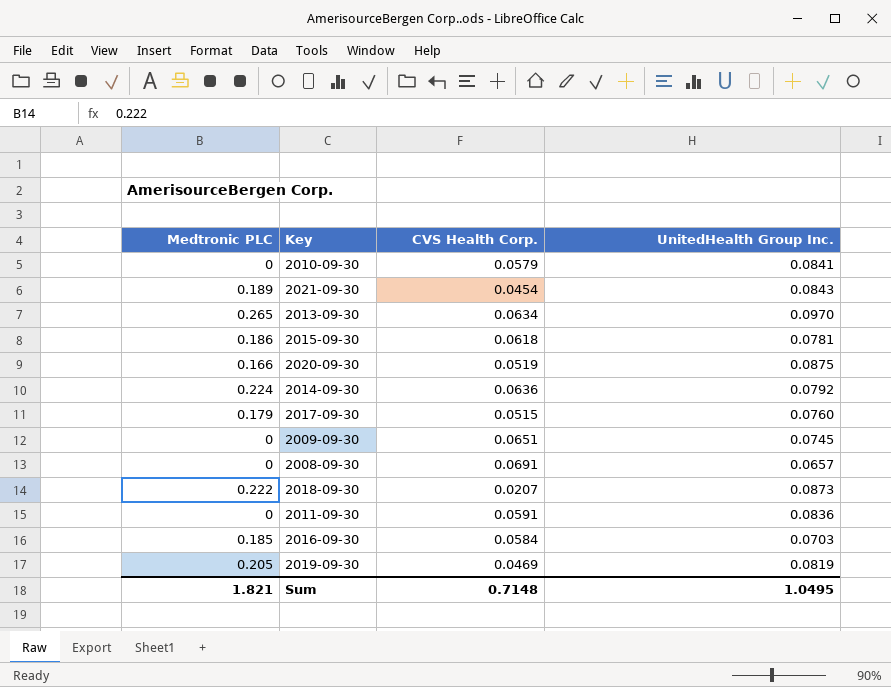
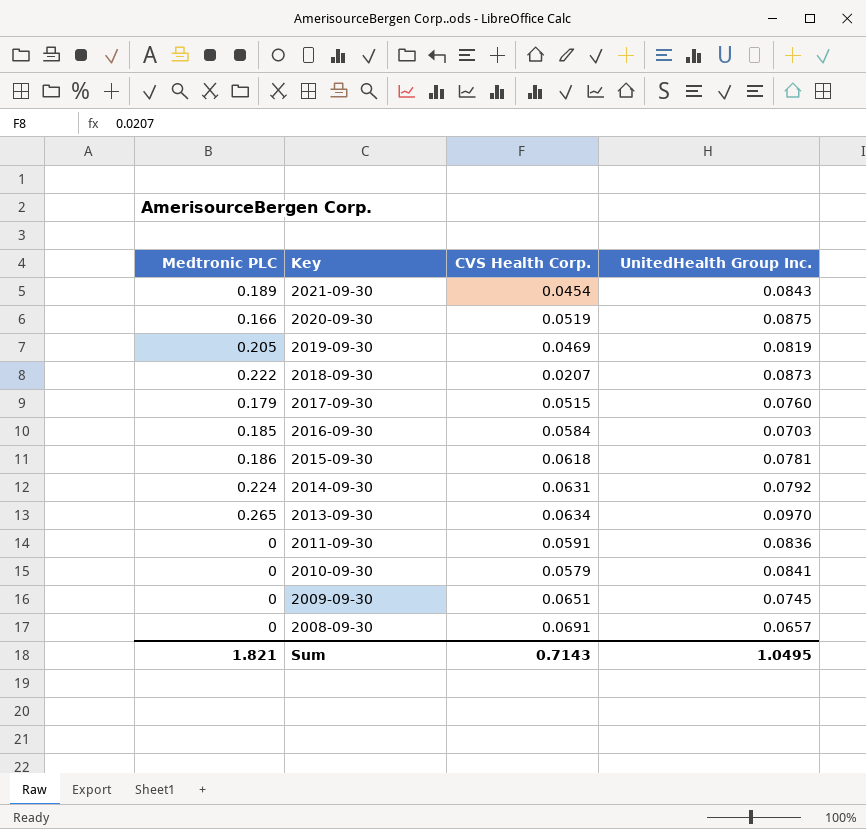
row order: none -> Key descending
2014-09-30 | CVS Health Corp.: 0.0636 -> 0.0631
Sum | CVS Health Corp.: 0.7148 -> 0.7143

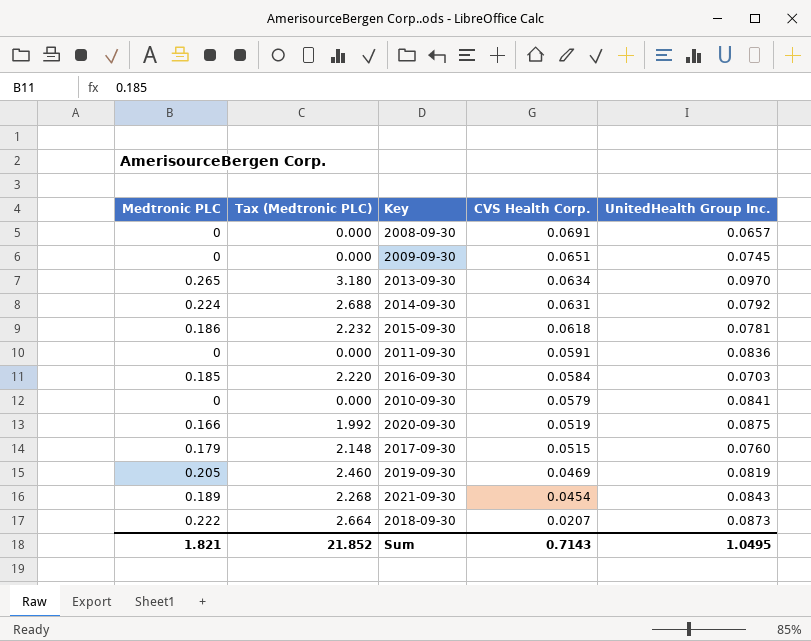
row order: Key descending -> CVS Health Corp. descending
column Tax (Medtronic PLC) | formula: none -> [Medtronic PLC] * 12

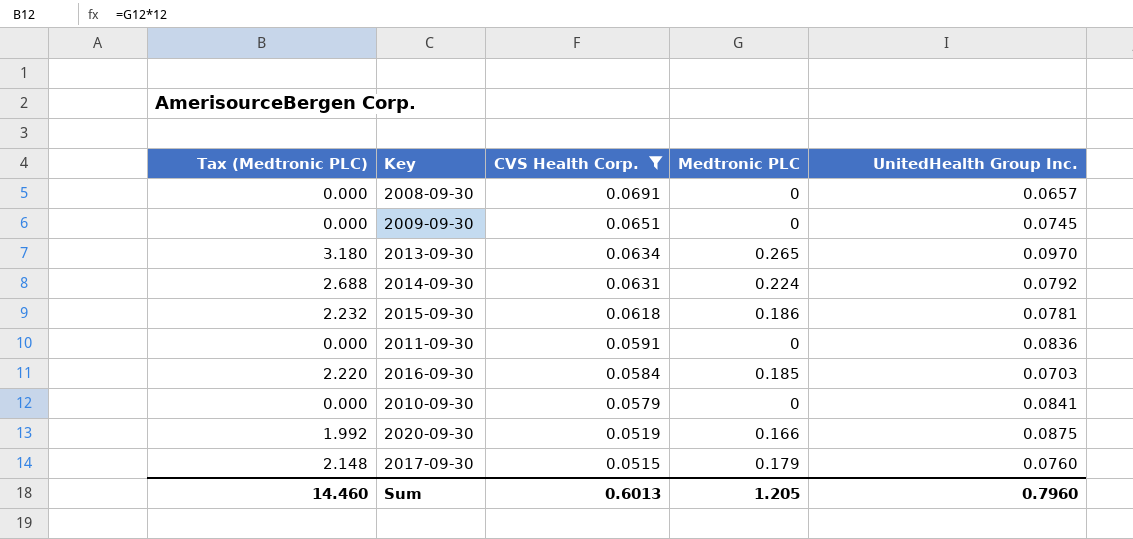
filter: none -> CVS Health Corp. >= 0.0515
column Medtronic PLC | position: 1 -> 4
Sum | Tax (Medtronic PLC): 21.852 -> 14.460
Sum | CVS Health Corp.: 0.7143 -> 0.6013
Sum | Medtronic PLC: 1.821 -> 1.205
Sum | UnitedHealth Group Inc.: 1.0495 -> 0.7960

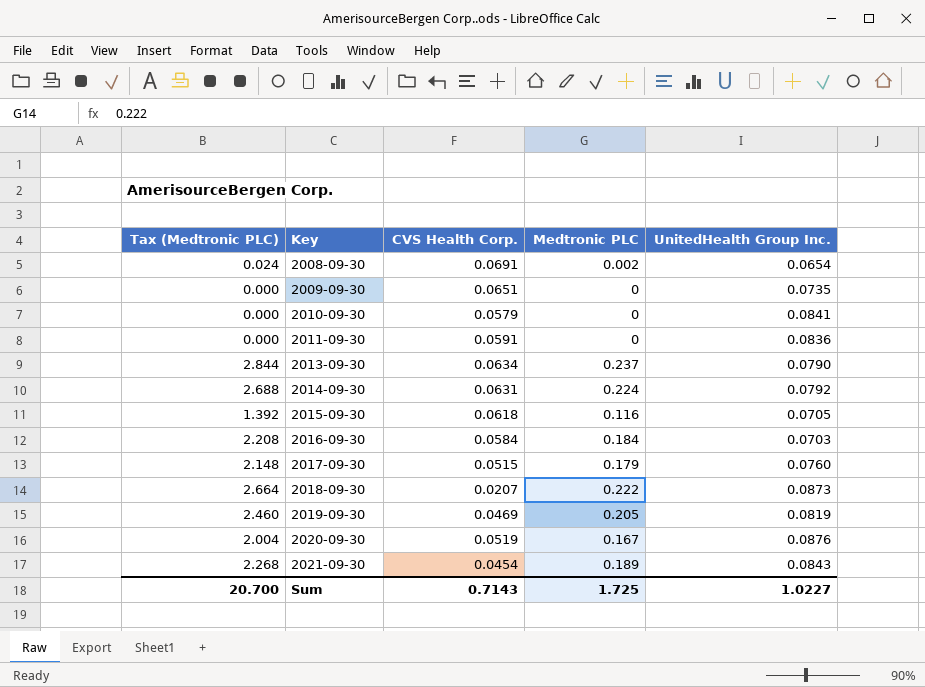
filter: CVS Health Corp. >= 0.0515 -> none
row order: CVS Health Corp. descending -> Key ascending
2008-09-30 | Tax (Medtronic PLC): 0.000 -> 0.024
2008-09-30 | Medtronic PLC: 0 -> 0.002
2008-09-30 | UnitedHealth Group Inc.: 0.0657 -> 0.0654
2009-09-30 | UnitedHealth Group Inc.: 0.0745 -> 0.0735
2013-09-30 | Tax (Medtronic PLC): 3.180 -> 2.844
2013-09-30 | Medtronic PLC: 0.265 -> 0.237
2013-09-30 | UnitedHealth Group Inc.: 0.0970 -> 0.0790
2015-09-30 | Tax (Medtronic PLC): 2.232 -> 1.392
2015-09-30 | Medtronic PLC: 0.186 -> 0.116
2015-09-30 | UnitedHealth Group Inc.: 0.0781 -> 0.0705
2016-09-30 | Tax (Medtronic PLC): 2.220 -> 2.208
2016-09-30 | Medtronic PLC: 0.185 -> 0.184
2020-09-30 | Tax (Medtronic PLC): 1.992 -> 2.004
2020-09-30 | Medtronic PLC: 0.166 -> 0.167
2020-09-30 | UnitedHealth Group Inc.: 0.0875 -> 0.0876
Sum | Tax (Medtronic PLC): 14.460 -> 20.700
Sum | CVS Health Corp.: 0.6013 -> 0.7143
Sum | Medtronic PLC: 1.205 -> 1.725
Sum | UnitedHealth Group Inc.: 0.7960 -> 1.0227

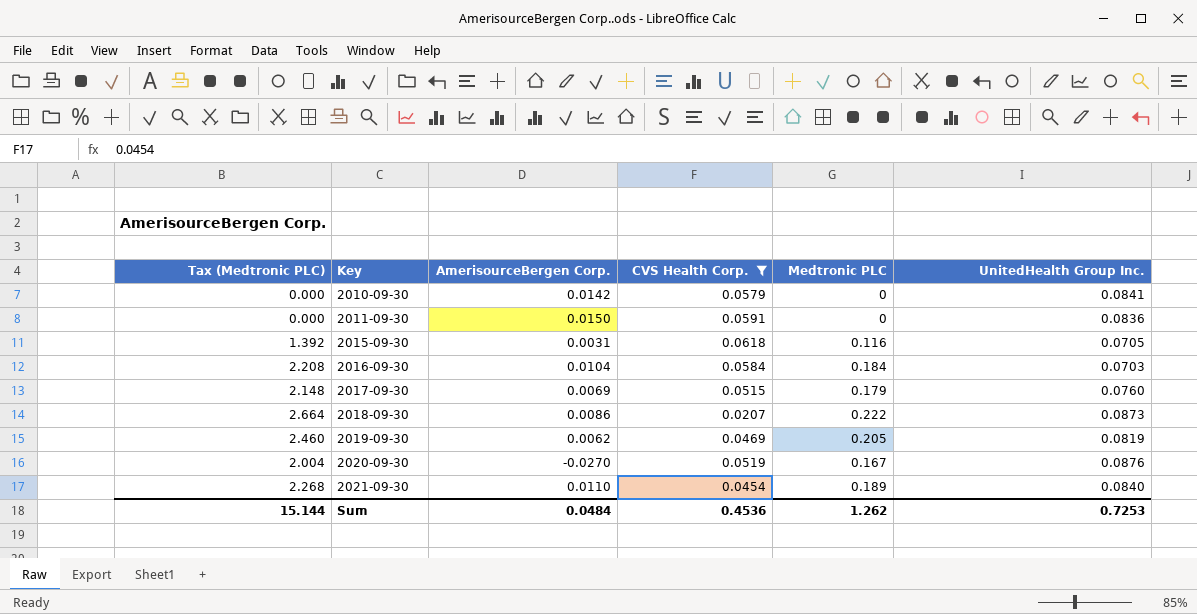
filter: none -> CVS Health Corp. <= 0.0618
column AmerisourceBergen Corp. | position: none -> 3
2021-09-30 | UnitedHealth Group Inc.: 0.0843 -> 0.0840
Sum | Tax (Medtronic PLC): 20.700 -> 15.144
Sum | CVS Health Corp.: 0.7143 -> 0.4536
Sum | Medtronic PLC: 1.725 -> 1.262
Sum | UnitedHealth Group Inc.: 1.0227 -> 0.7253

